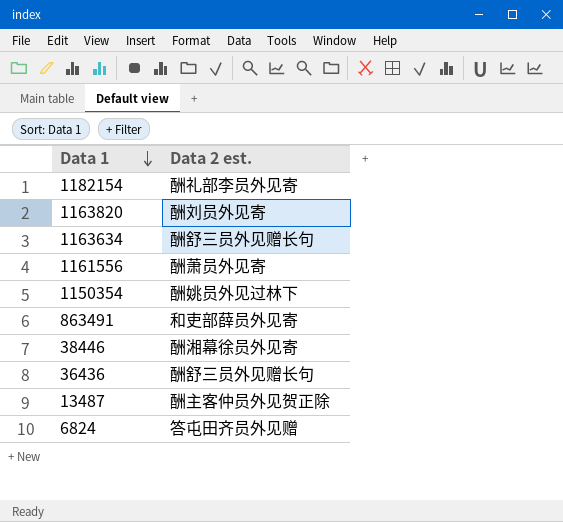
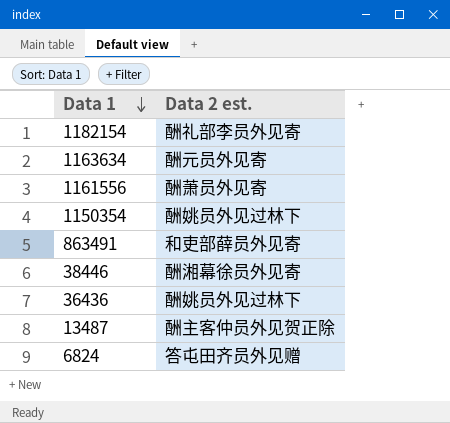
row 1163820: 酬刘员外见寄 -> none
1163634 | Data 2 est.: 酬舒三员外见赠长句 -> 酬元员外见寄
36436 | Data 2 est.: 酬舒三员外见赠长句 -> 酬姚员外见过林下

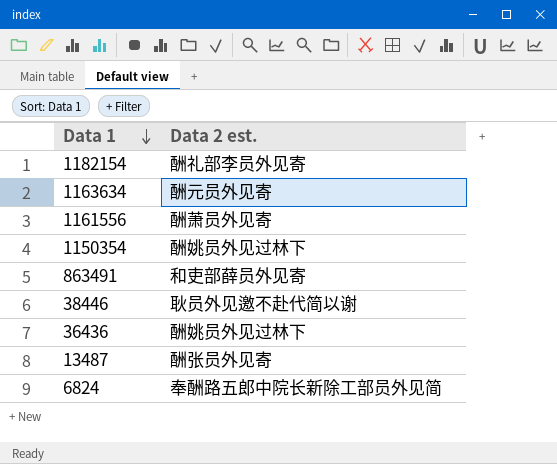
38446 | Data 2 est.: 酬湘幕徐员外见寄 -> 耿员外见邀不赴代简以谢
13487 | Data 2 est.: 酬主客仲员外见贺正除 -> 酬张员外见寄
6824 | Data 2 est.: 答屯田齐员外见赠 -> 奉酬路五郎中院长新除工部员外见简

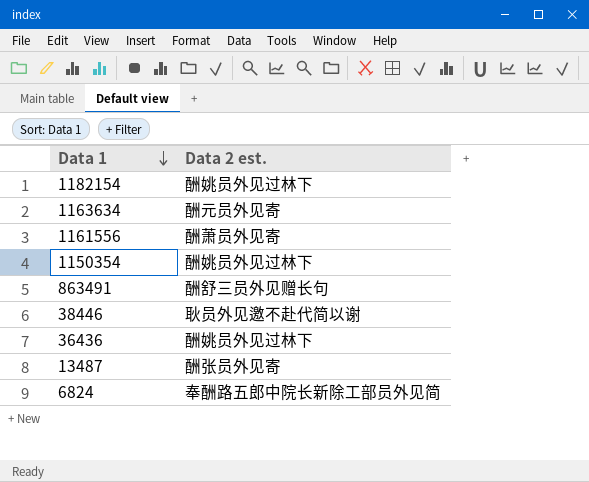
1182154 | Data 2 est.: 酬礼部李员外见寄 -> 酬姚员外见过林下
863491 | Data 2 est.: 和吏部薛员外见寄 -> 酬舒三员外见赠长句

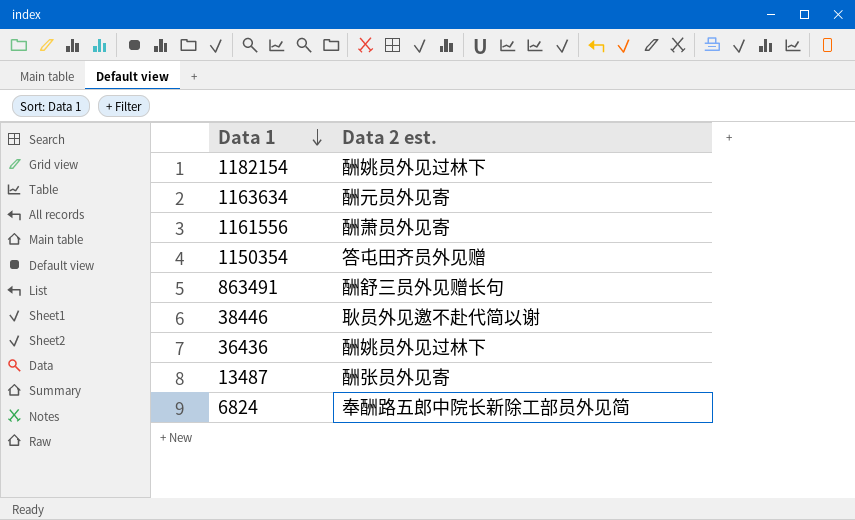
1150354 | Data 2 est.: 酬姚员外见过林下 -> 答屯田齐员外见赠

